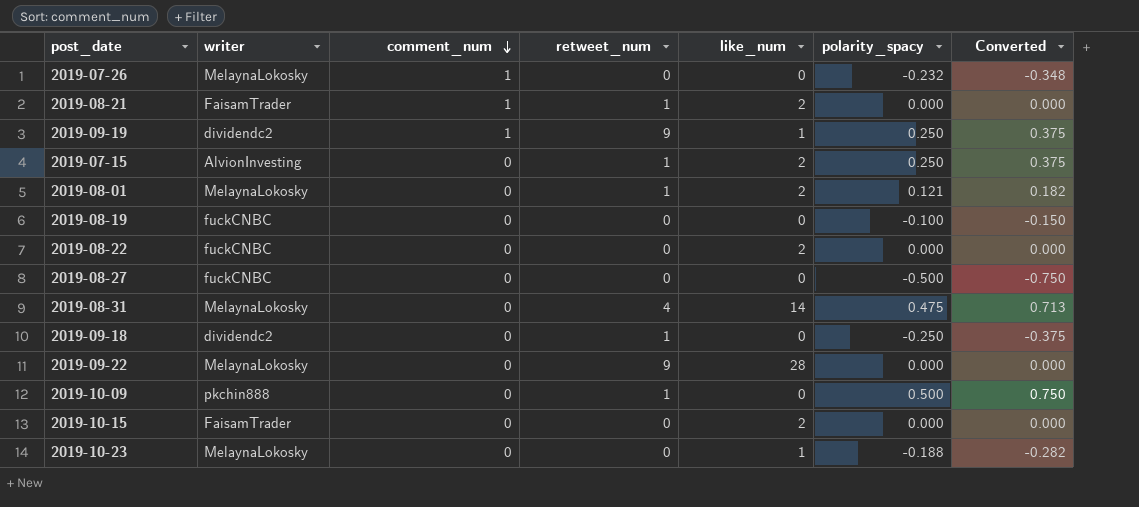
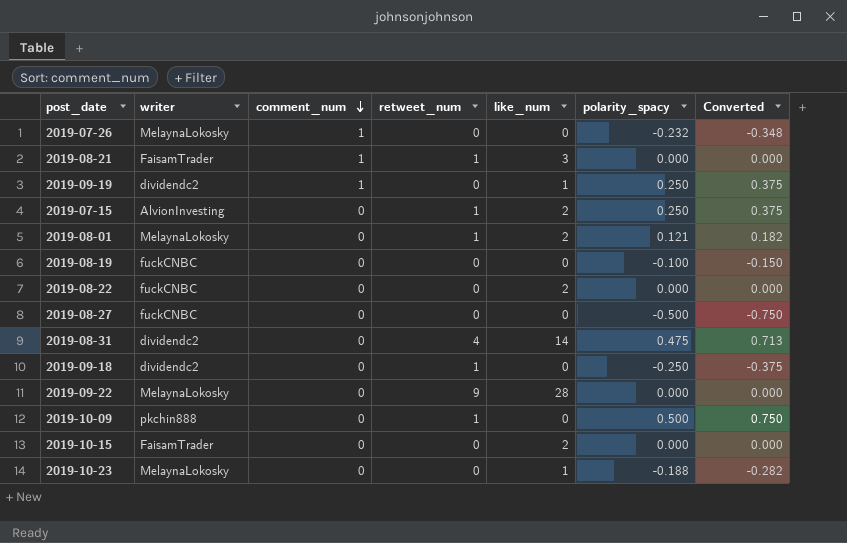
2019-08-21 | like_num: 2 -> 3
2019-09-19 | retweet_num: 9 -> 0
2019-08-31 | writer: MelaynaLokosky -> dividendc2

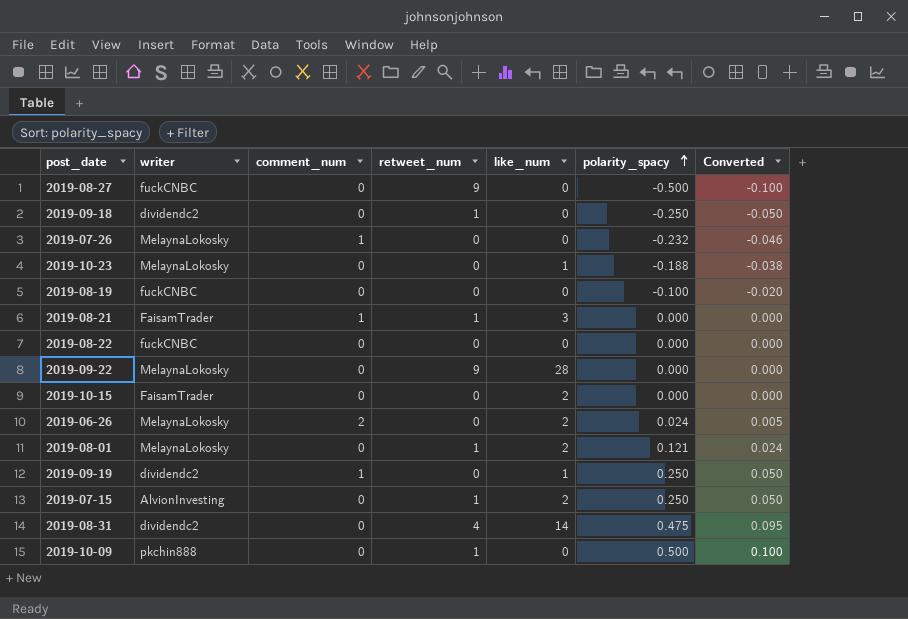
row order: comment_num descending -> polarity_spacy ascending
column Converted | formula: [polarity_spacy] * 1.5 -> [polarity_spacy] * 0.2
2019-08-27 | retweet_num: 0 -> 9
2019-08-22 | like_num: 2 -> 0
row 2019-06-26: none -> MelaynaLokosky | 2 | 0 | 2 | 0.024 | 0.005

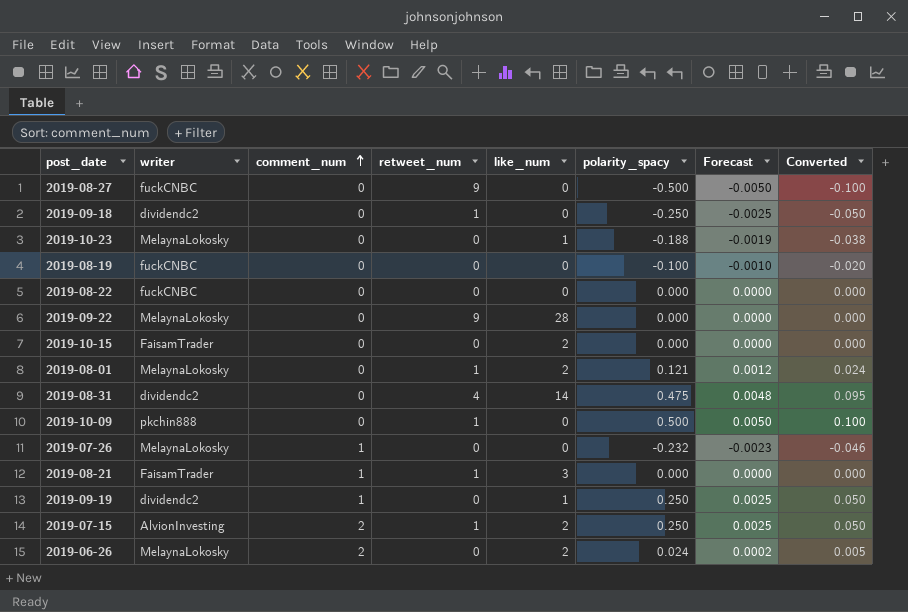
row order: polarity_spacy ascending -> comment_num ascending
column Forecast | formula: none -> [polarity_spacy] * 0.01
2019-07-15 | comment_num: 0 -> 2

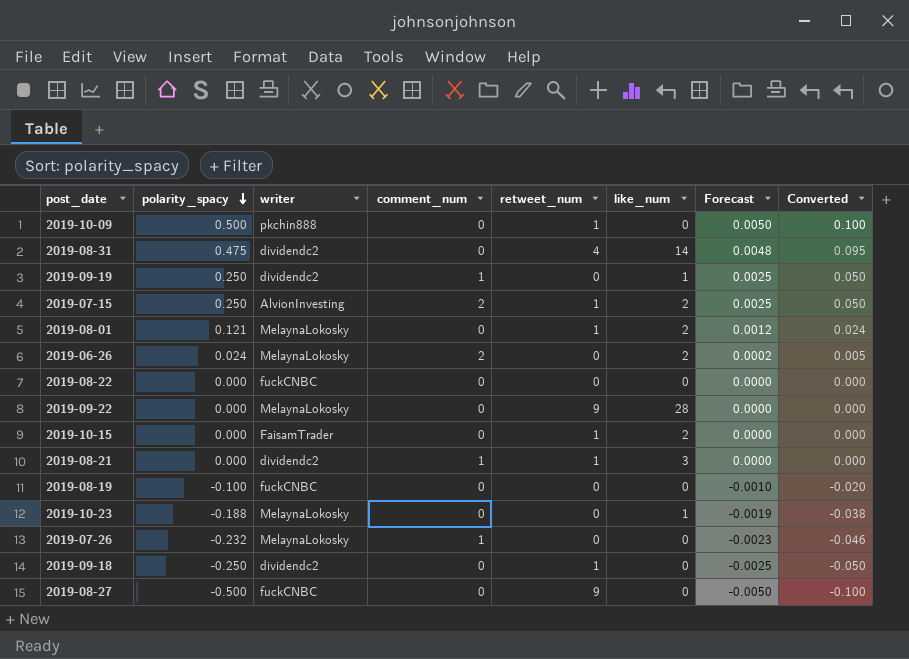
row order: comment_num ascending -> polarity_spacy descending
column polarity_spacy | position: 6 -> 2
2019-10-15 | retweet_num: 0 -> 1
2019-08-21 | writer: FaisamTrader -> dividendc2

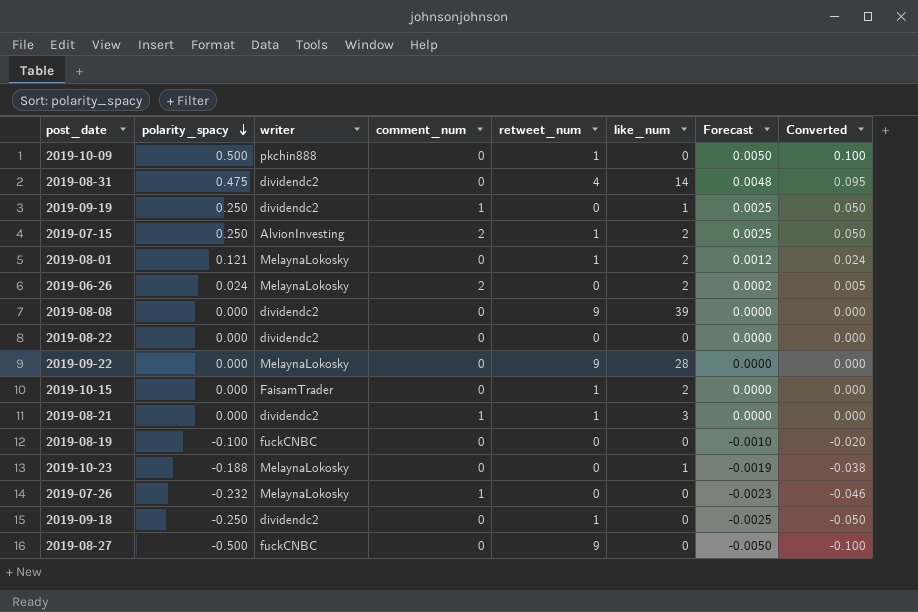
row 2019-08-08: none -> 0.000 | dividendc2 | 0 | 9 | 39 | 0.0000 | 0.000
2019-08-22 | writer: fuckCNBC -> dividendc2

